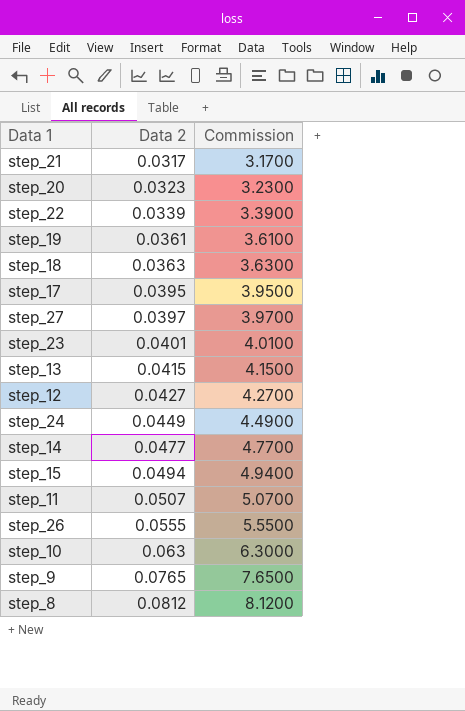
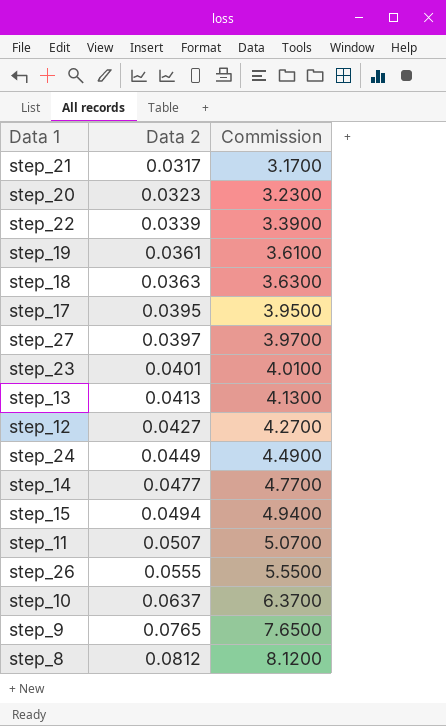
step_13 | Data 2: 0.0415 -> 0.0413
step_13 | Commission: 4.1500 -> 4.1300
step_10 | Data 2: 0.063 -> 0.0637
step_10 | Commission: 6.3000 -> 6.3700

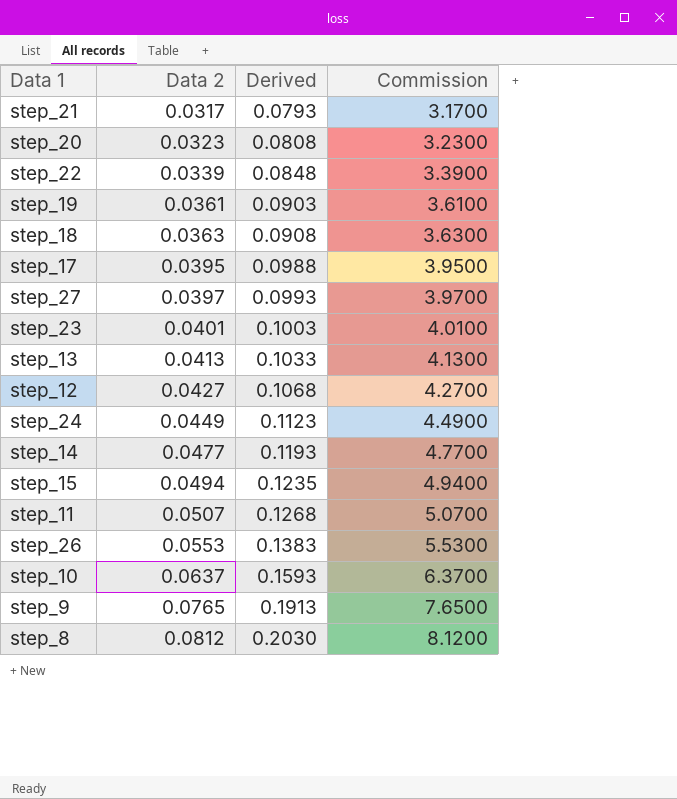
column Derived | formula: none -> [Data 2] * 2.5
step_26 | Data 2: 0.0555 -> 0.0553
step_26 | Commission: 5.5500 -> 5.5300

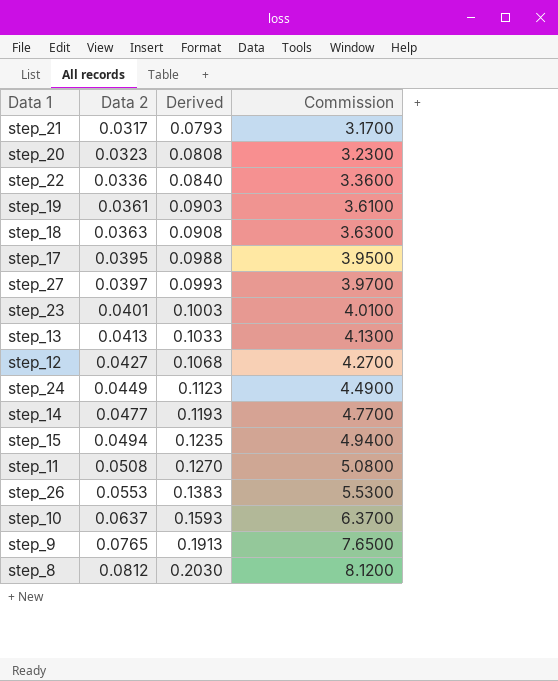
step_22 | Data 2: 0.0339 -> 0.0336
step_22 | Derived: 0.0848 -> 0.0840
step_22 | Commission: 3.3900 -> 3.3600
step_11 | Data 2: 0.0507 -> 0.0508
step_11 | Derived: 0.1268 -> 0.1270
step_11 | Commission: 5.0700 -> 5.0800

